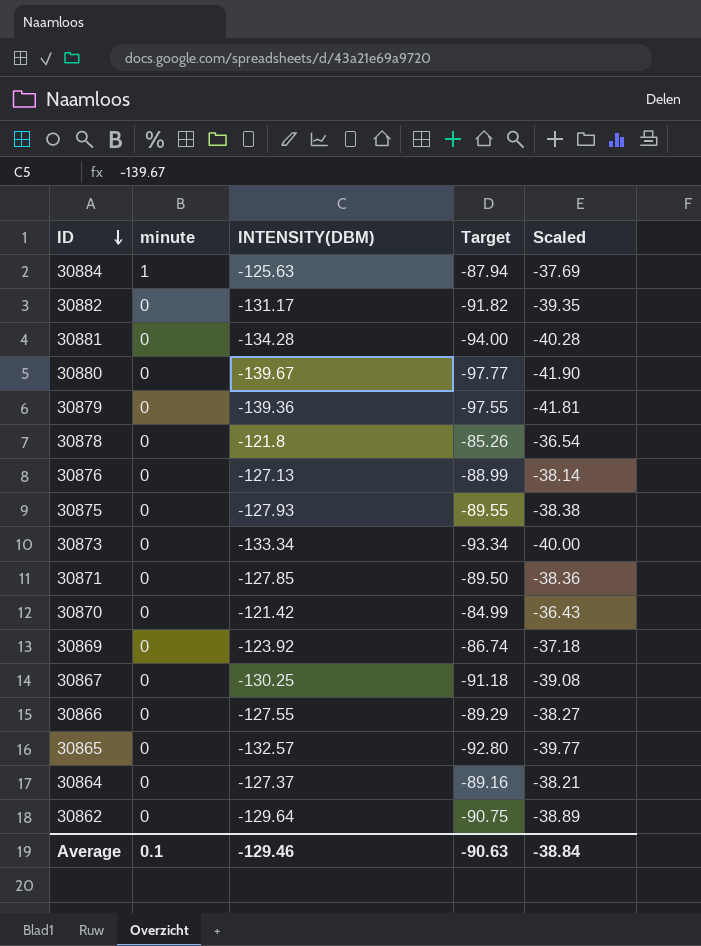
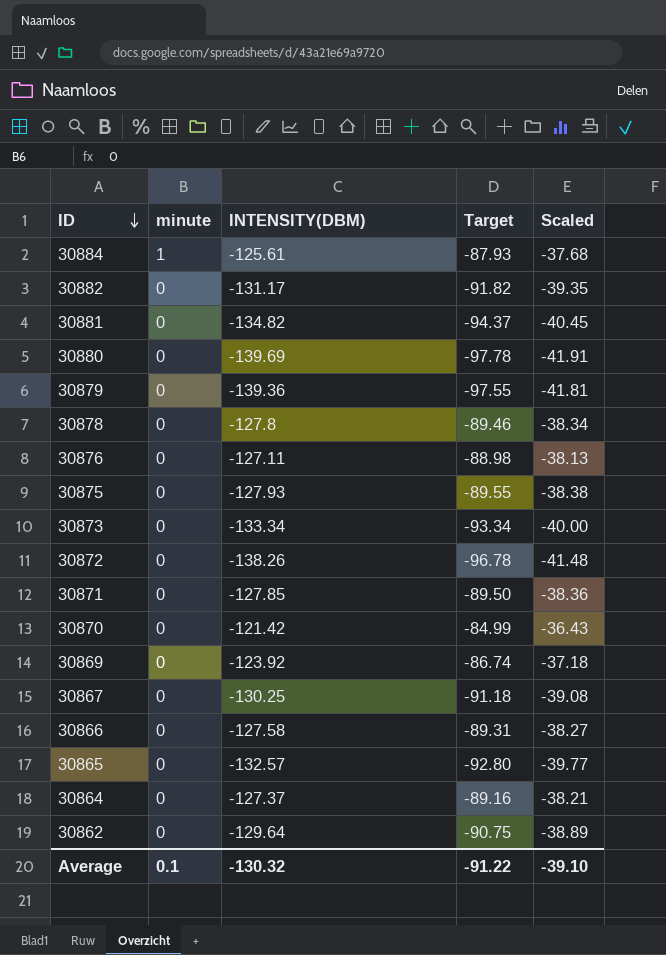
30884 | INTENSITY(DBM): -125.63 -> -125.61
30884 | Target: -87.94 -> -87.93
30884 | Scaled: -37.69 -> -37.68
30881 | INTENSITY(DBM): -134.28 -> -134.82
30881 | Target: -94.00 -> -94.37
30881 | Scaled: -40.28 -> -40.45
30880 | INTENSITY(DBM): -139.67 -> -139.69
30880 | Target: -97.77 -> -97.78
30880 | Scaled: -41.90 -> -41.91
30878 | INTENSITY(DBM): -121.8 -> -127.8
30878 | Target: -85.26 -> -89.46
30878 | Scaled: -36.54 -> -38.34
30876 | INTENSITY(DBM): -127.13 -> -127.11
30876 | Target: -88.99 -> -88.98
30876 | Scaled: -38.14 -> -38.13
row 30872: none -> 0 | -138.26 | -96.78 | -41.48
30866 | INTENSITY(DBM): -127.55 -> -127.58
30866 | Target: -89.29 -> -89.31
Average | INTENSITY(DBM): -129.46 -> -130.32
Average | Target: -90.63 -> -91.22
Average | Scaled: -38.84 -> -39.10

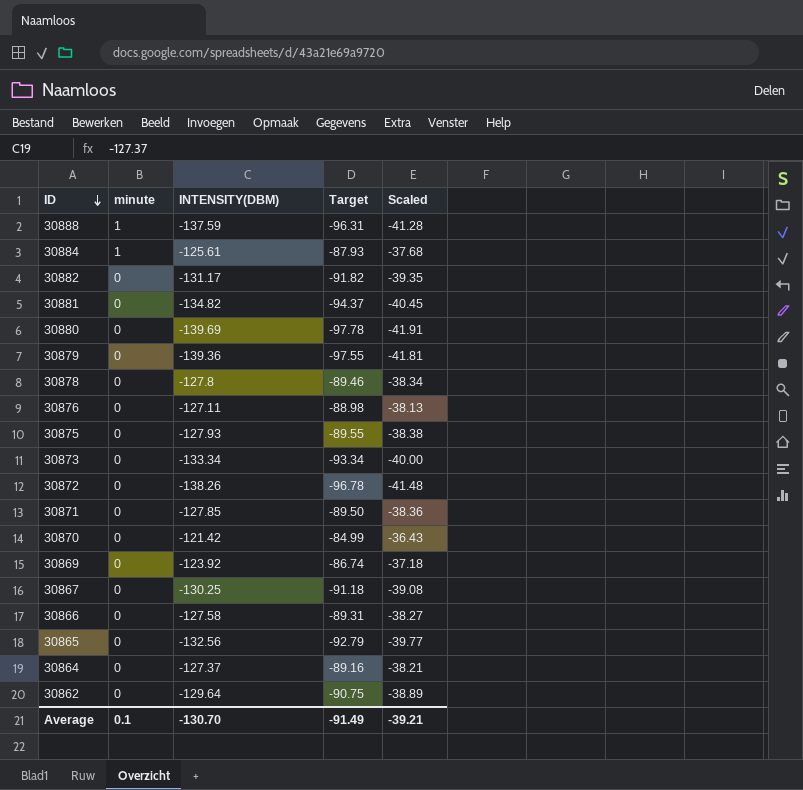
row 30888: none -> 1 | -137.59 | -96.31 | -41.28
30865 | INTENSITY(DBM): -132.57 -> -132.56
30865 | Target: -92.80 -> -92.79
Average | INTENSITY(DBM): -130.32 -> -130.70
Average | Target: -91.22 -> -91.49
Average | Scaled: -39.10 -> -39.21

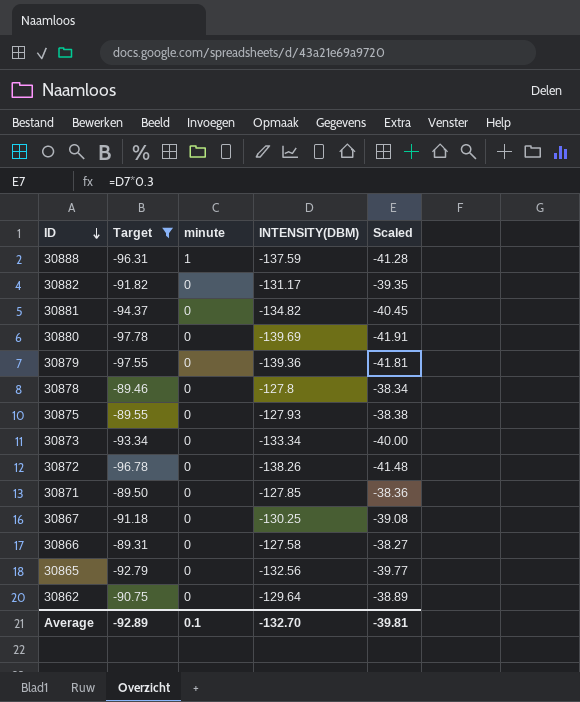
filter: none -> Target <= -89.31
column Target | position: 4 -> 2
Average | Target: -91.49 -> -92.89
Average | INTENSITY(DBM): -130.70 -> -132.70
Average | Scaled: -39.21 -> -39.81

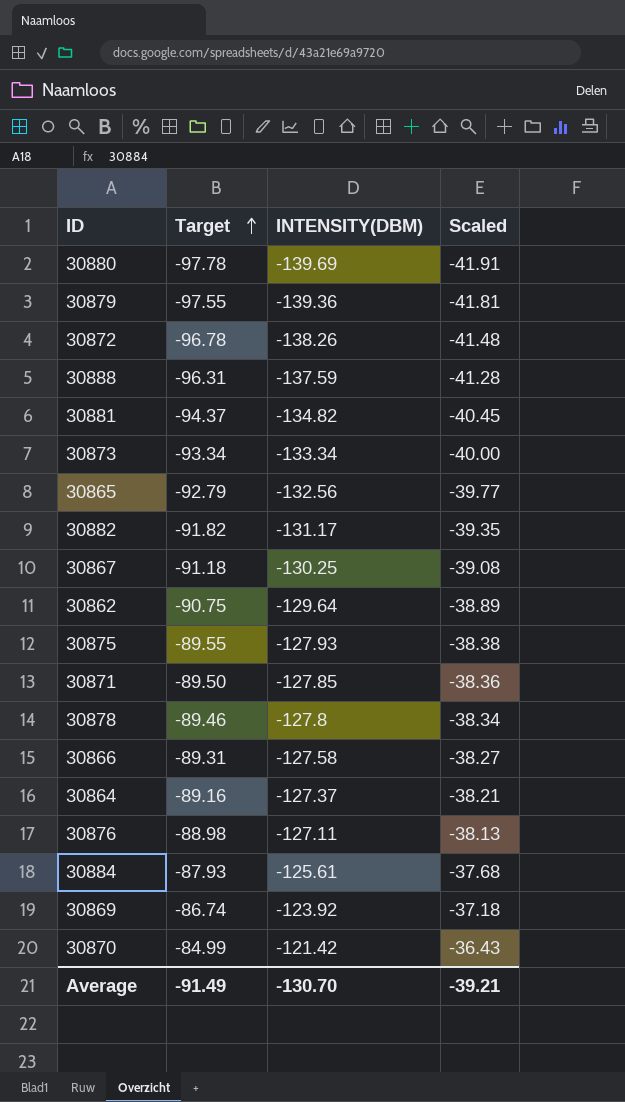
filter: Target <= -89.31 -> none
row order: ID descending -> Target ascending
column minute | position: 3 -> none
Average | Target: -92.89 -> -91.49
Average | INTENSITY(DBM): -132.70 -> -130.70
Average | Scaled: -39.81 -> -39.21

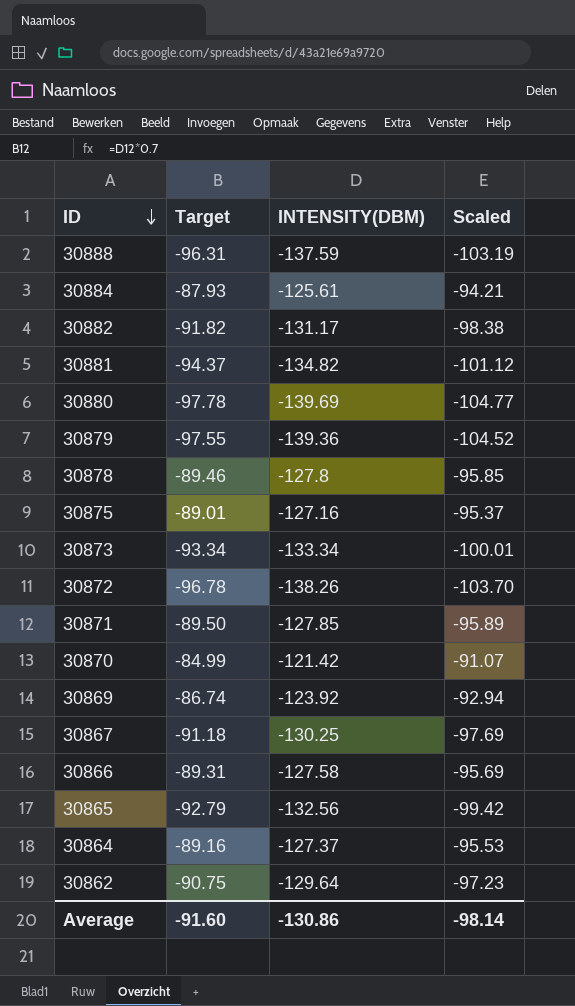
row order: Target ascending -> ID descending
column Scaled | formula: [INTENSITY(DBM)] * 0.3 -> [INTENSITY(DBM)] * 0.75
row 30876: -88.98 | -127.11 | -38.13 -> none
30875 | Target: -89.55 -> -89.01
30875 | INTENSITY(DBM): -127.93 -> -127.16
Average | Target: -91.49 -> -91.60
Average | INTENSITY(DBM): -130.70 -> -130.86
Average | Scaled: -39.21 -> -98.14

